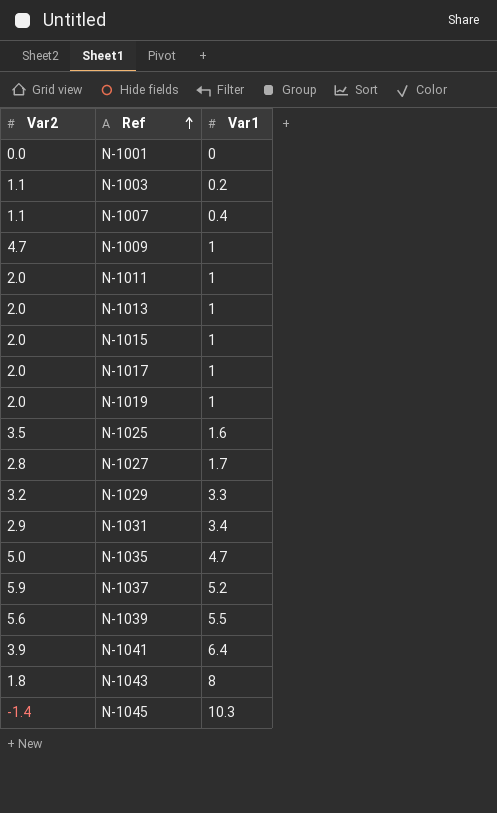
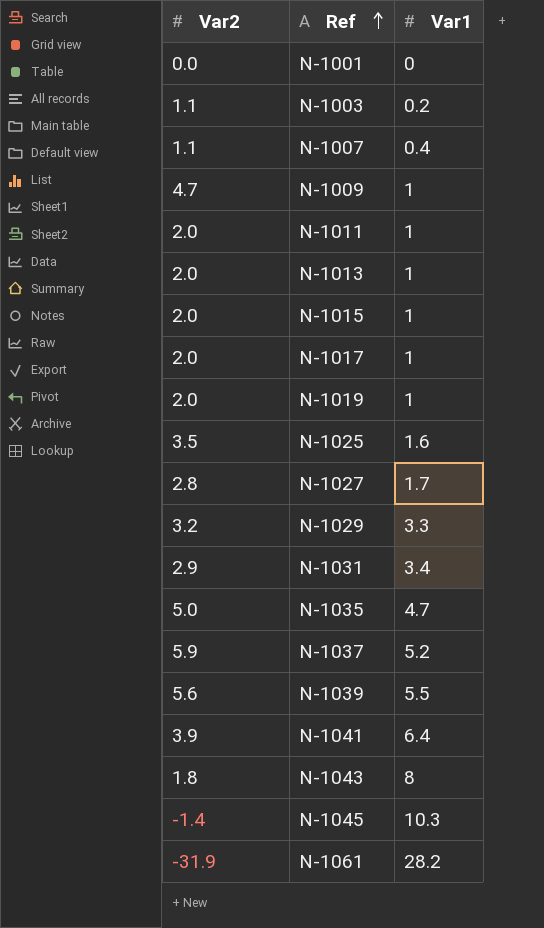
row N-1061: none -> -31.9 | 28.2

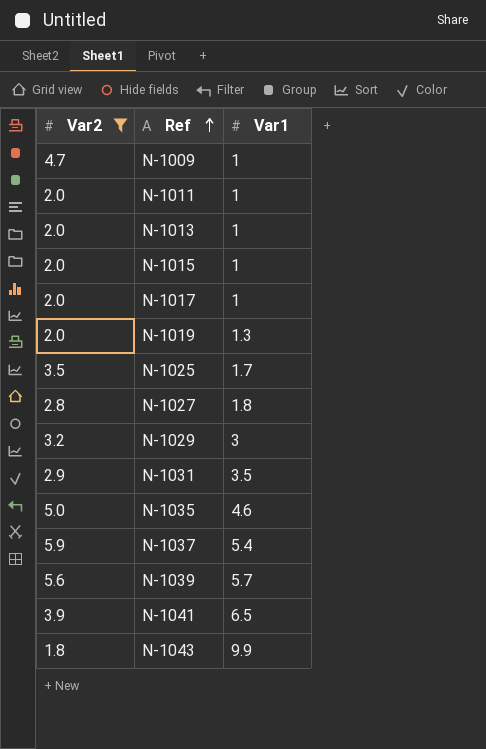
filter: none -> Var2 >= 1.8
N-1019 | Var1: 1 -> 1.3
N-1025 | Var1: 1.6 -> 1.7
N-1027 | Var1: 1.7 -> 1.8
N-1029 | Var1: 3.3 -> 3
N-1031 | Var1: 3.4 -> 3.5
N-1035 | Var1: 4.7 -> 4.6
N-1037 | Var1: 5.2 -> 5.4
N-1039 | Var1: 5.5 -> 5.7
N-1041 | Var1: 6.4 -> 6.5
N-1043 | Var1: 8 -> 9.9

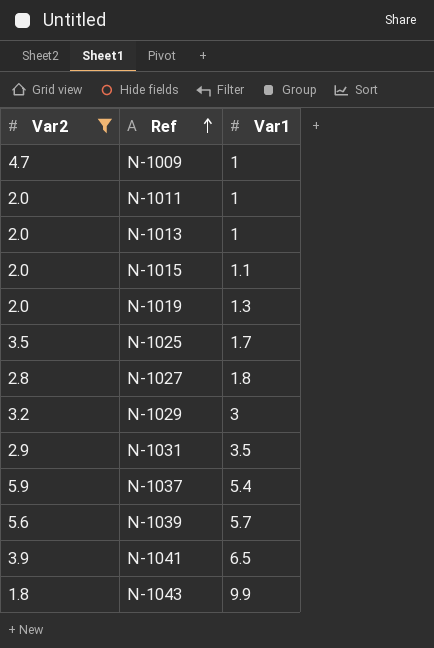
row N-1017: 2.0 | 1 -> none
row N-1035: 5.0 | 4.6 -> none
N-1015 | Var1: 1 -> 1.1

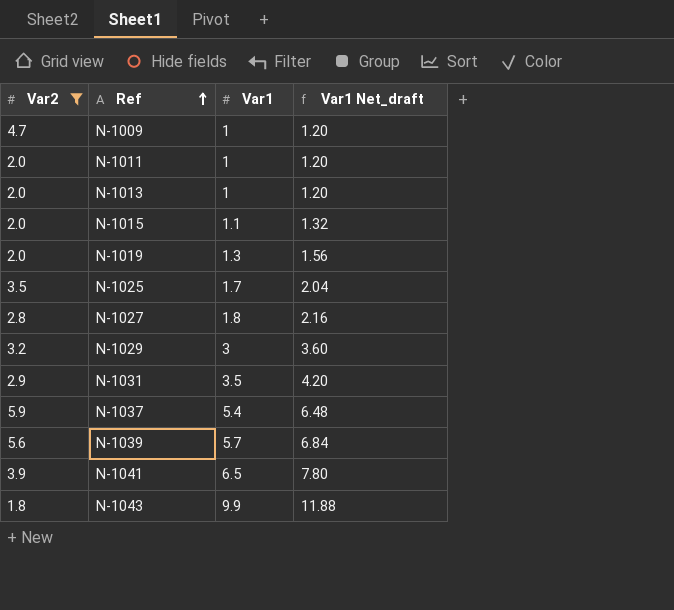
column Var1 Net_draft | formula: none -> [Var1] * 1.2

